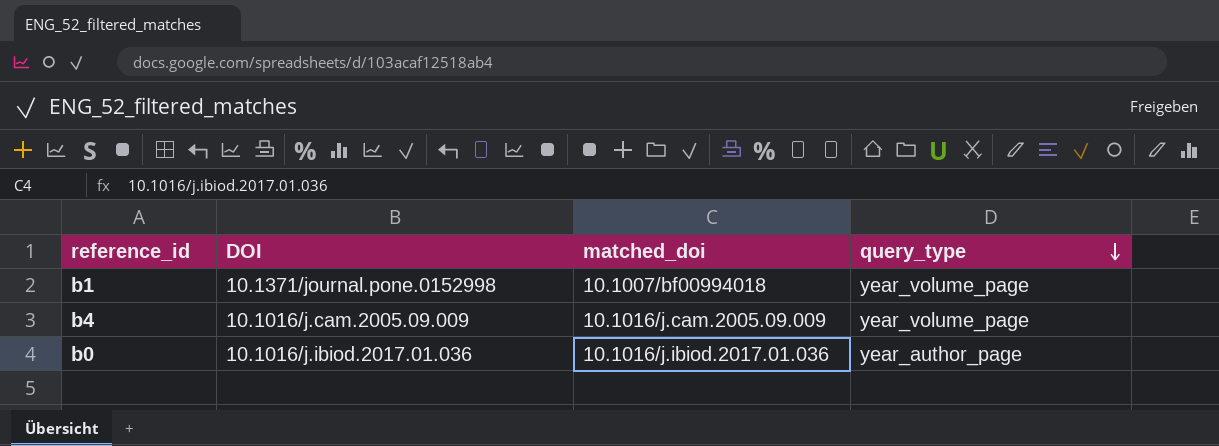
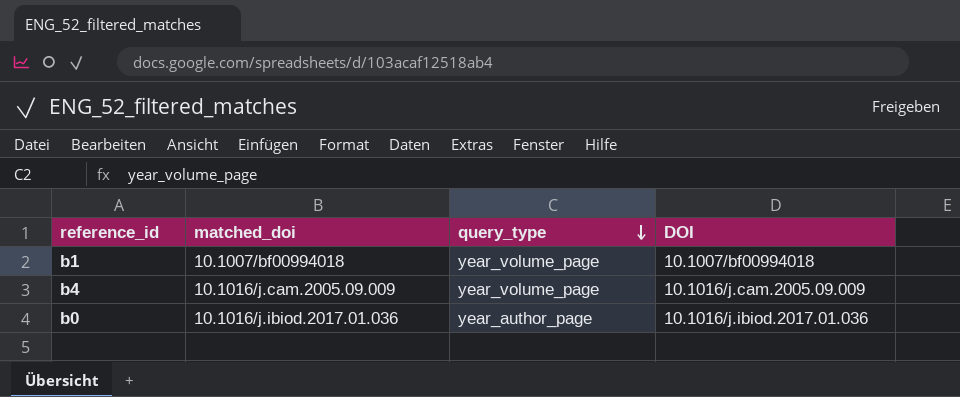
column DOI | position: 2 -> 4
b1 | DOI: 10.1371/journal.pone.0152998 -> 10.1007/bf00994018

